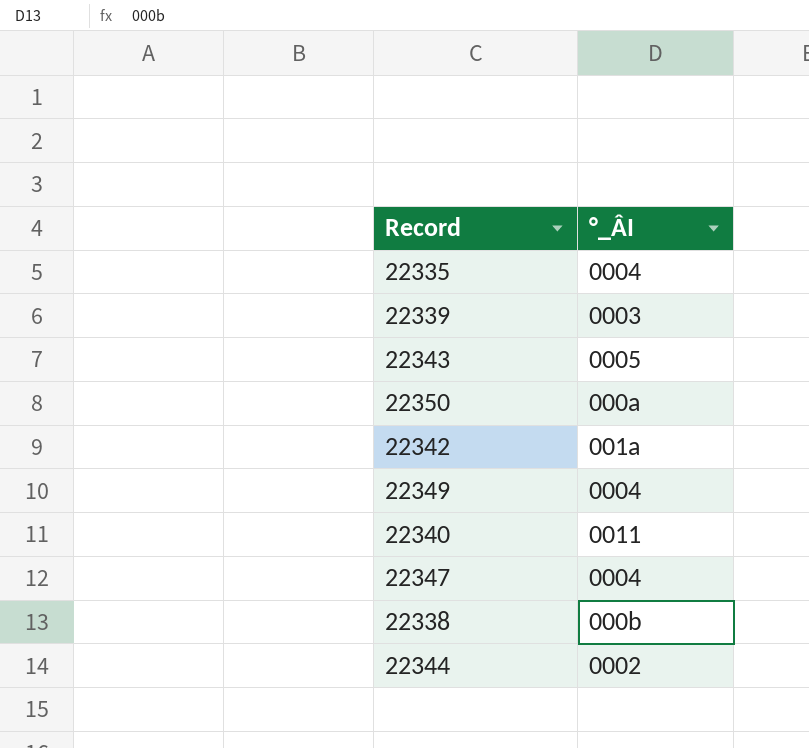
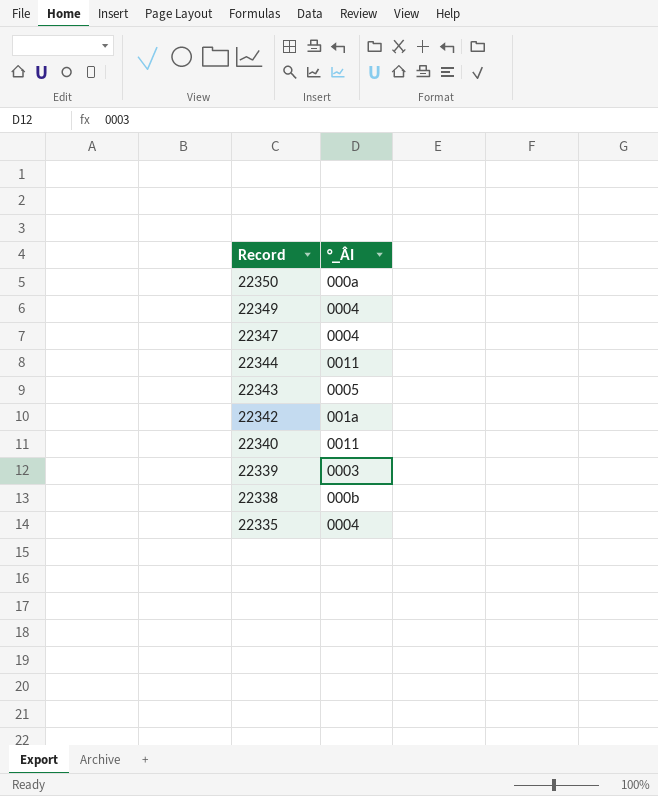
row order: none -> Record descending
22344 | °_ÂI: 0002 -> 0011

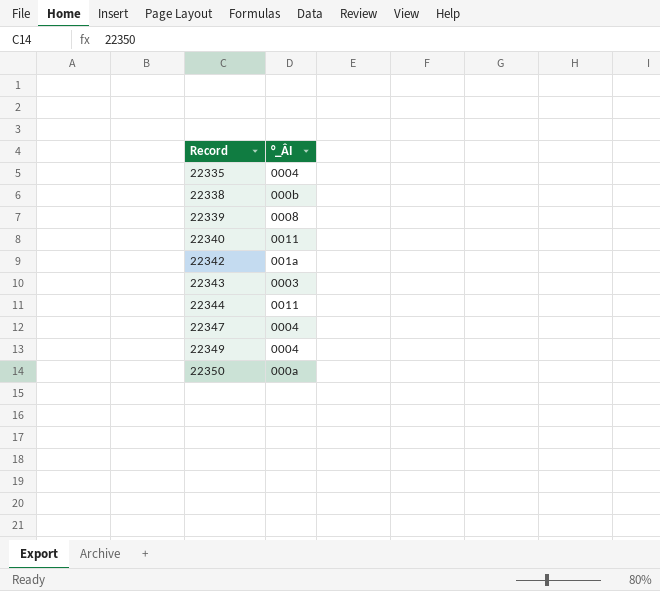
row order: Record descending -> Record ascending
22339 | °_ÂI: 0003 -> 0008
22343 | °_ÂI: 0005 -> 0003

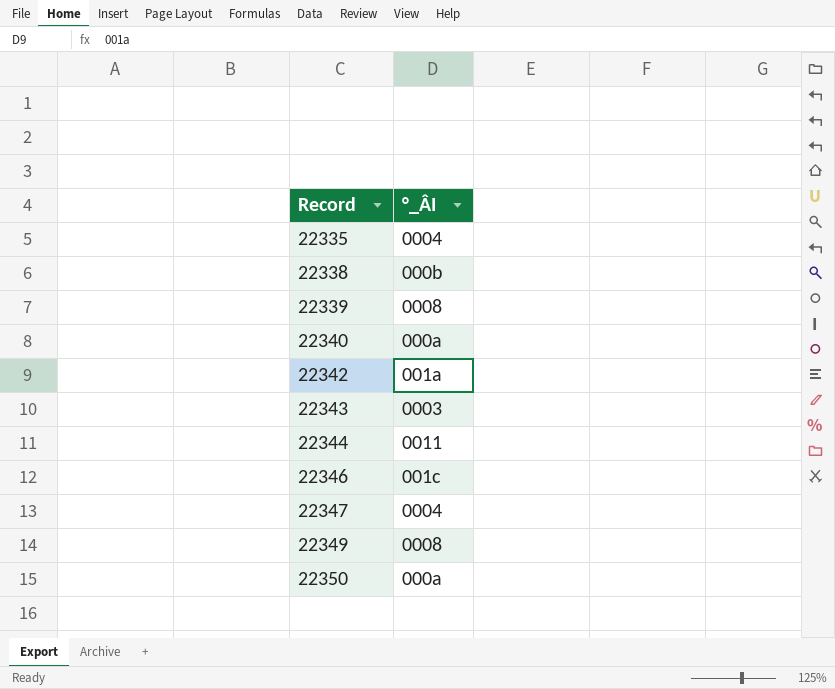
22340 | °_ÂI: 0011 -> 000a
row 22346: none -> 001c
22349 | °_ÂI: 0004 -> 0008

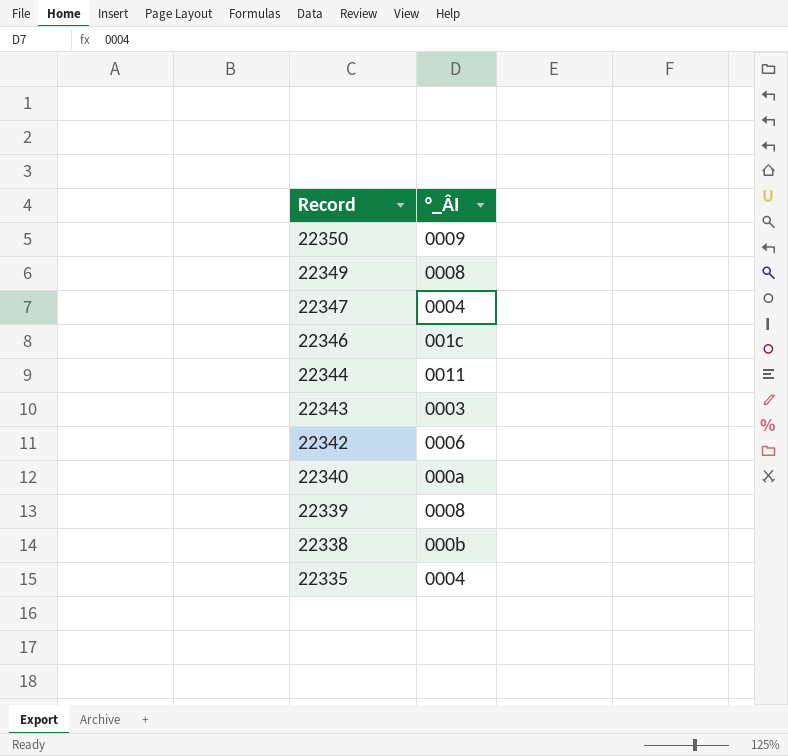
row order: Record ascending -> Record descending
22350 | °_ÂI: 000a -> 0009
22342 | °_ÂI: 001a -> 0006

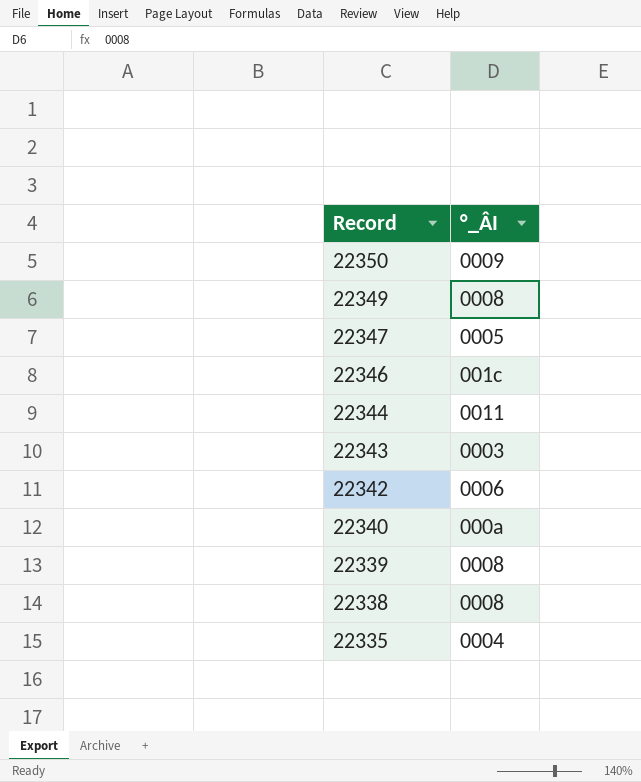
22347 | °_ÂI: 0004 -> 0005
22338 | °_ÂI: 000b -> 0008

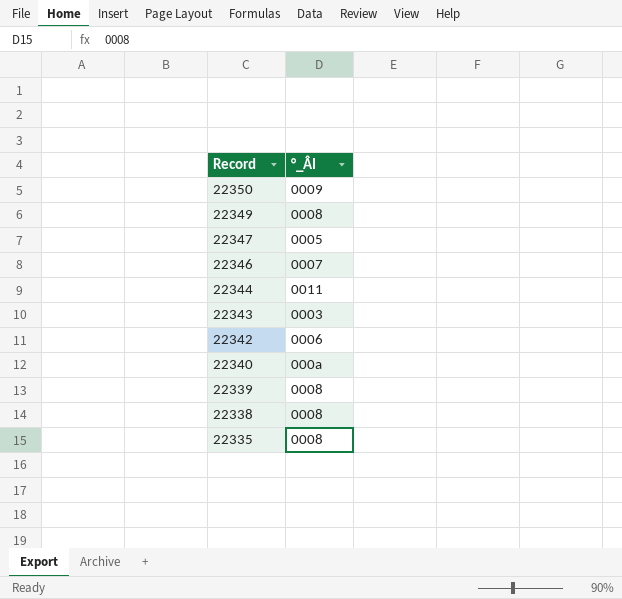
22346 | °_ÂI: 001c -> 0007
22335 | °_ÂI: 0004 -> 0008

